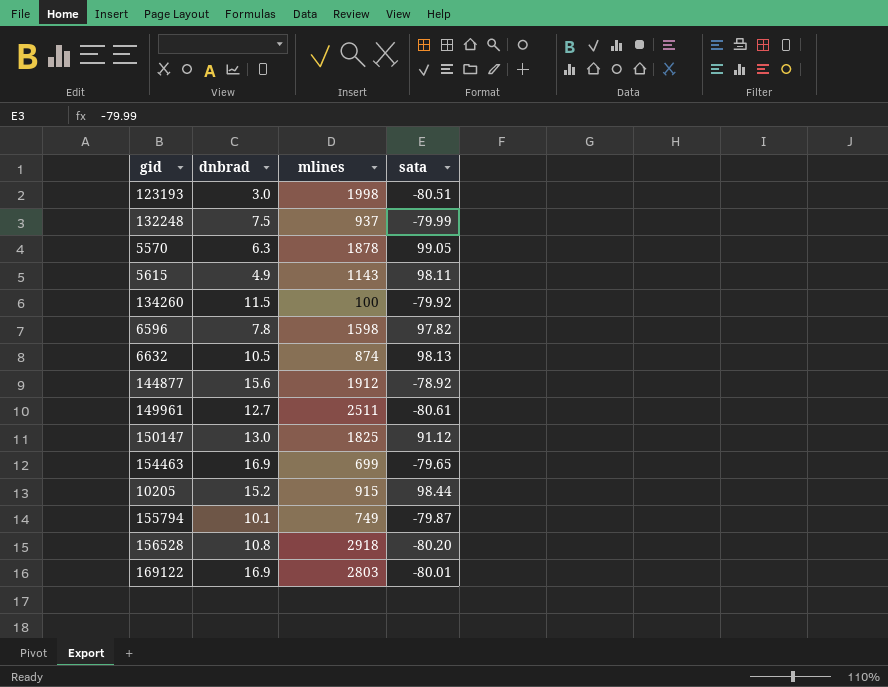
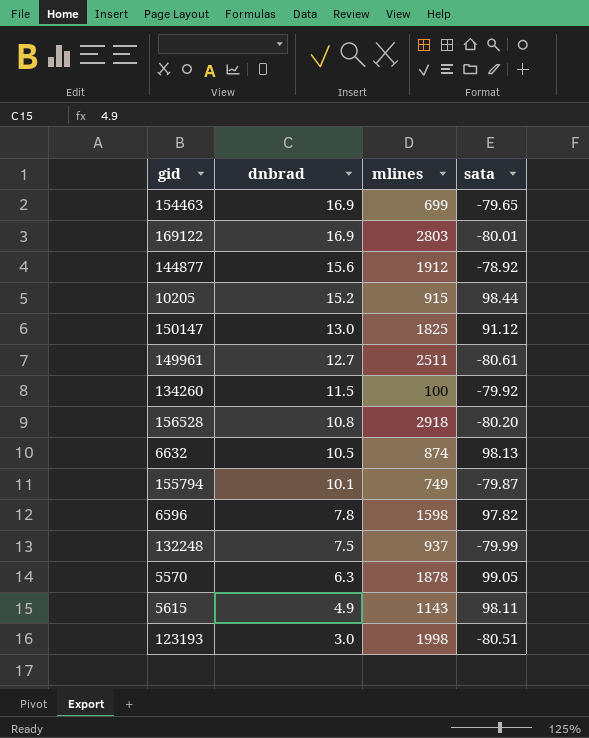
row order: none -> dnbrad descending

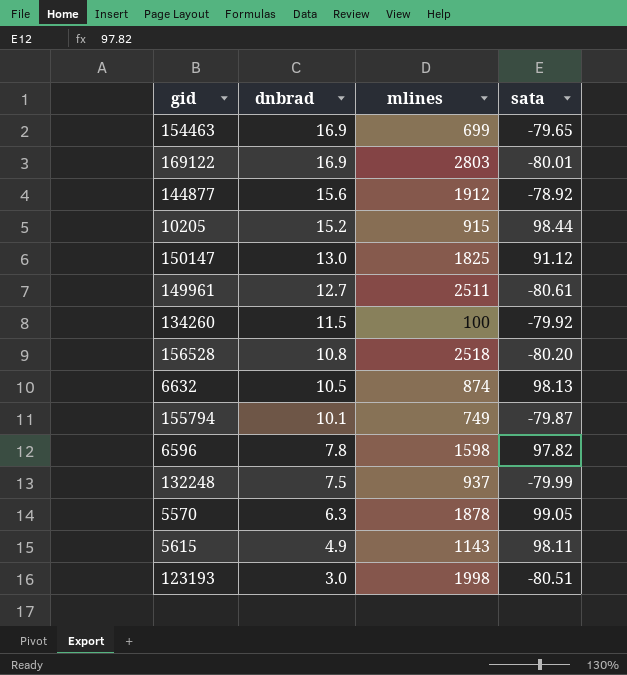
156528 | mlines: 2918 -> 2518

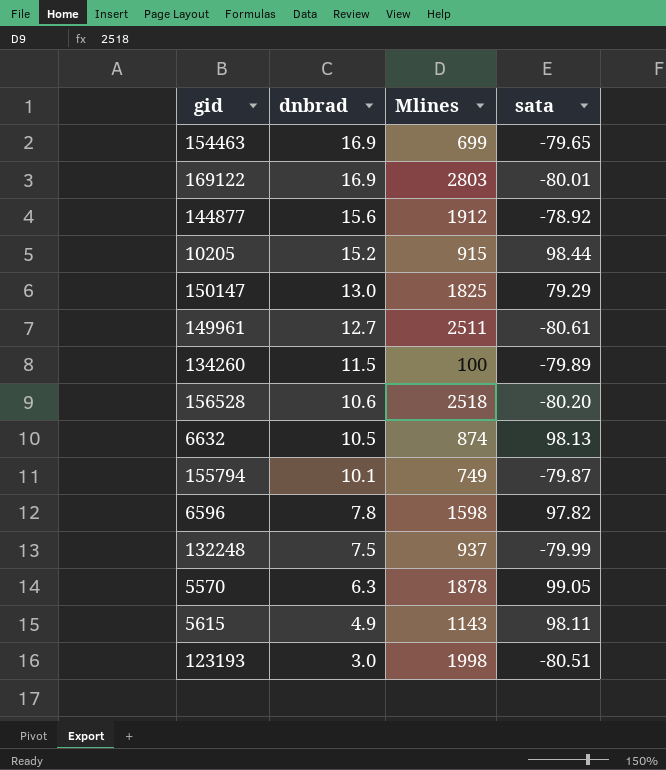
column name: mlines -> Mlines
150147 | sata: 91.12 -> 79.29
134260 | sata: -79.92 -> -79.89
156528 | dnbrad: 10.8 -> 10.6

